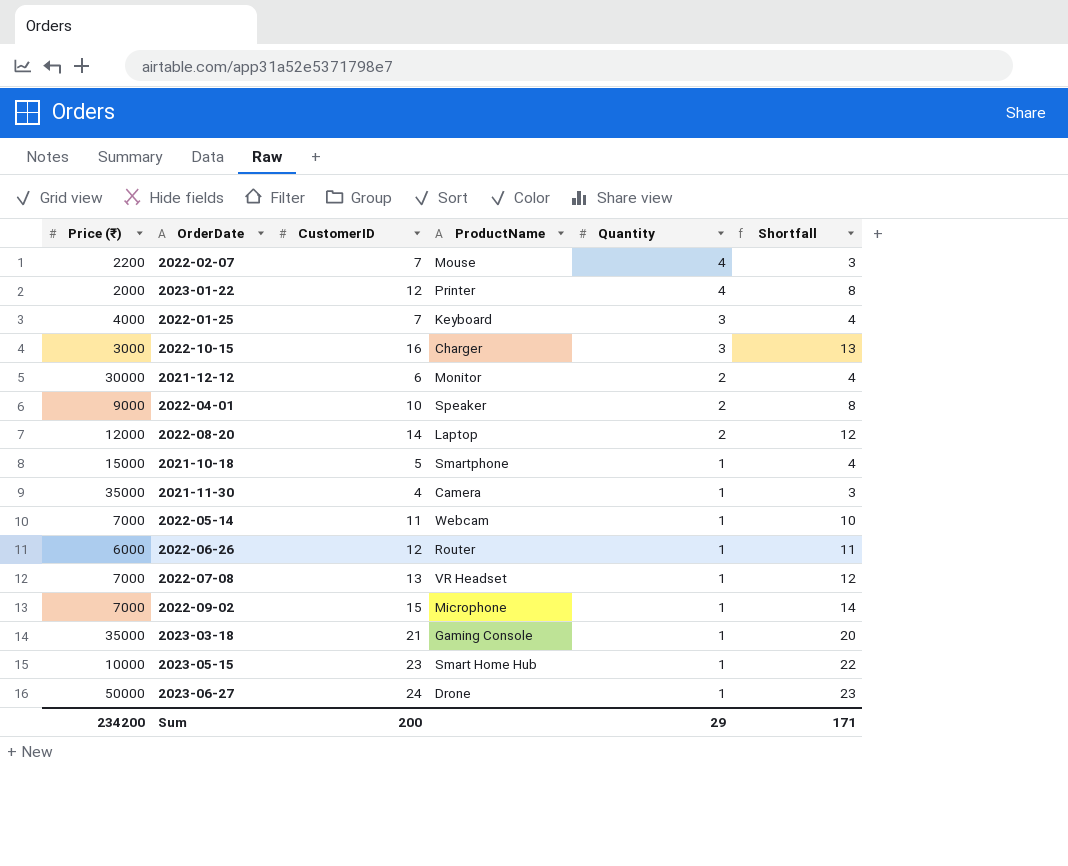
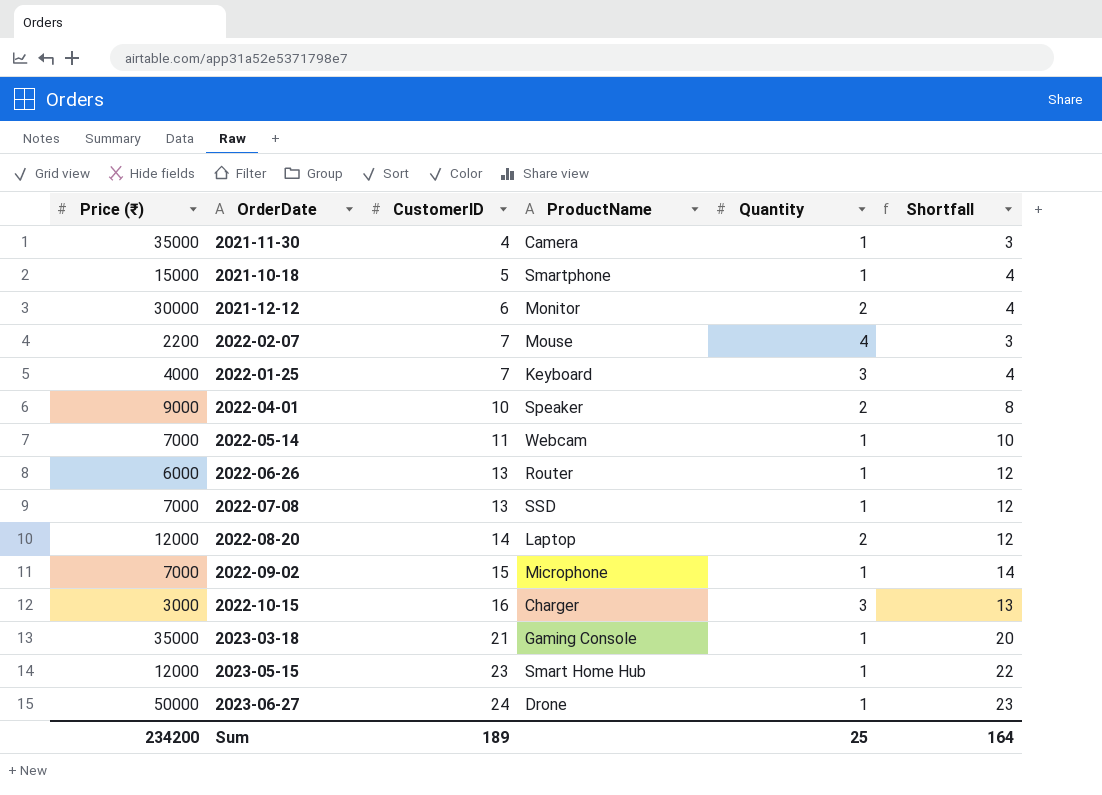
row order: Quantity descending -> CustomerID ascending
row 2023-01-22: 2000 | 12 | Printer | 4 | 8 -> none
2022-06-26 | CustomerID: 12 -> 13
2022-06-26 | Shortfall: 11 -> 12
2022-07-08 | ProductName: VR Headset -> SSD
2023-05-15 | Price (₹): 10000 -> 12000
Sum | CustomerID: 200 -> 189
Sum | Quantity: 29 -> 25
Sum | Shortfall: 171 -> 164

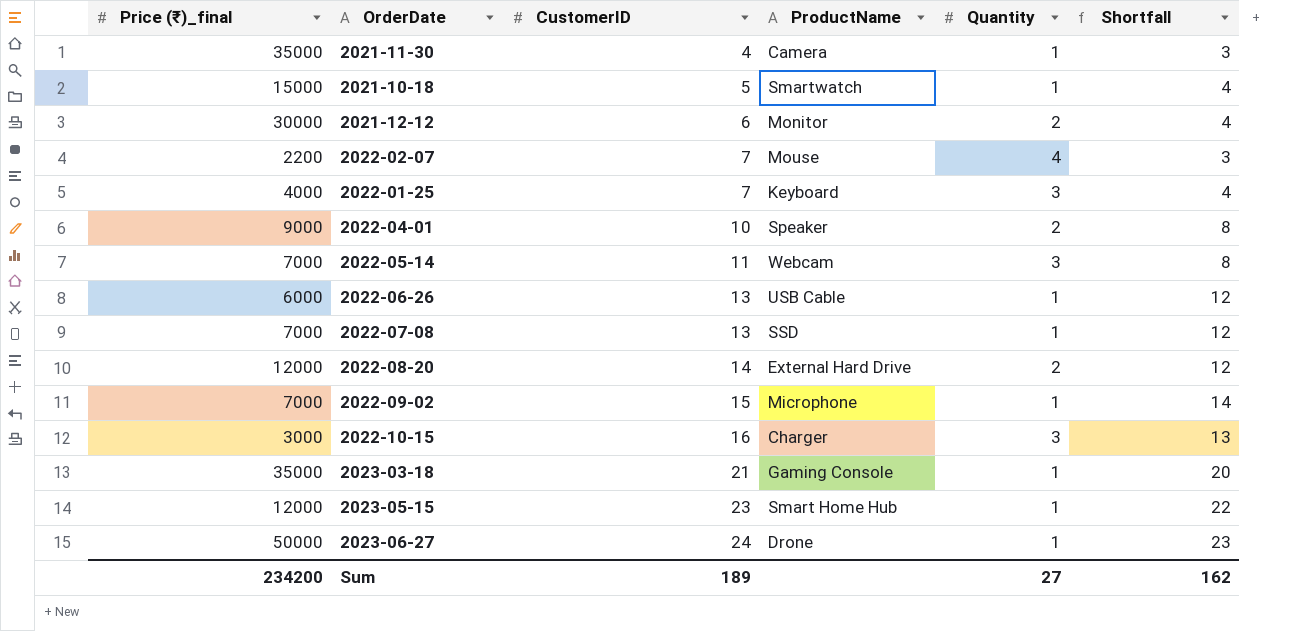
column name: Price (₹) -> Price (₹)_final
2021-10-18 | ProductName: Smartphone -> Smartwatch
2022-05-14 | Quantity: 1 -> 3
2022-05-14 | Shortfall: 10 -> 8
2022-06-26 | ProductName: Router -> USB Cable
2022-08-20 | ProductName: Laptop -> External Hard Drive
Sum | Quantity: 25 -> 27
Sum | Shortfall: 164 -> 162

